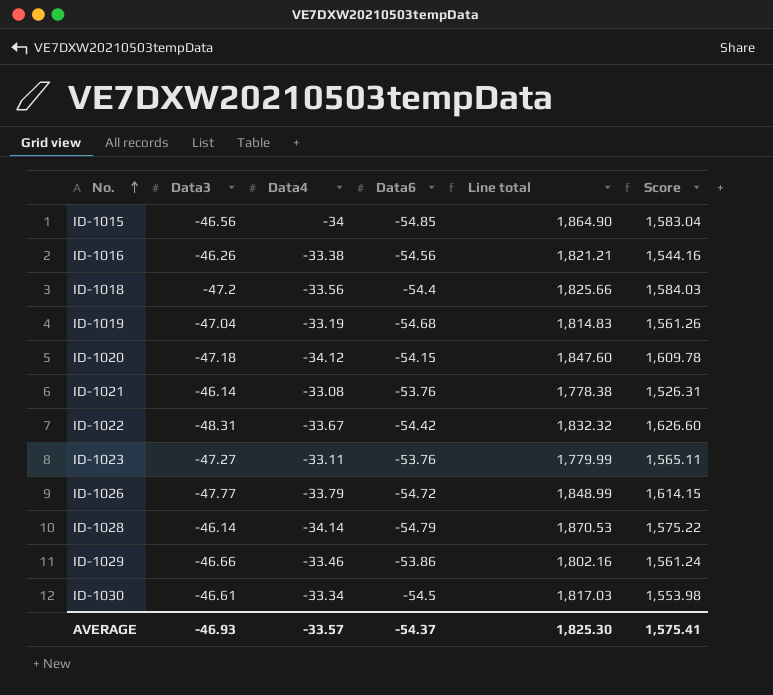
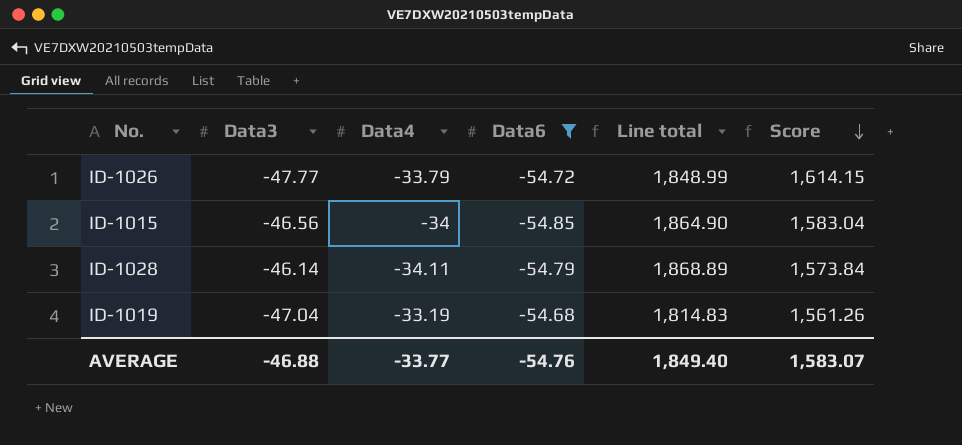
filter: none -> Data6 <= -54.68
row order: No. ascending -> Score descending
ID-1028 | Data4: -34.14 -> -34.11
ID-1028 | Line total: 1,870.53 -> 1,868.89
ID-1028 | Score: 1,575.22 -> 1,573.84
AVERAGE | Data3: -46.93 -> -46.88
AVERAGE | Data4: -33.57 -> -33.77
AVERAGE | Data6: -54.37 -> -54.76
AVERAGE | Line total: 1,825.30 -> 1,849.40
AVERAGE | Score: 1,575.41 -> 1,583.07

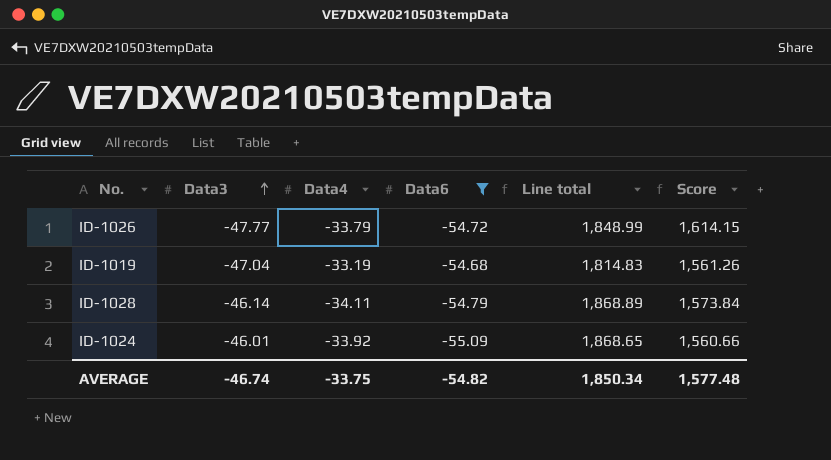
row order: Score descending -> Data3 ascending
row ID-1015: -46.56 | -34 | -54.85 | 1,864.90 | 1,583.04 -> none
row ID-1024: none -> -46.01 | -33.92 | -55.09 | 1,868.65 | 1,560.66
AVERAGE | Data3: -46.88 -> -46.74
AVERAGE | Data4: -33.77 -> -33.75
AVERAGE | Data6: -54.76 -> -54.82
AVERAGE | Line total: 1,849.40 -> 1,850.34
AVERAGE | Score: 1,583.07 -> 1,577.48

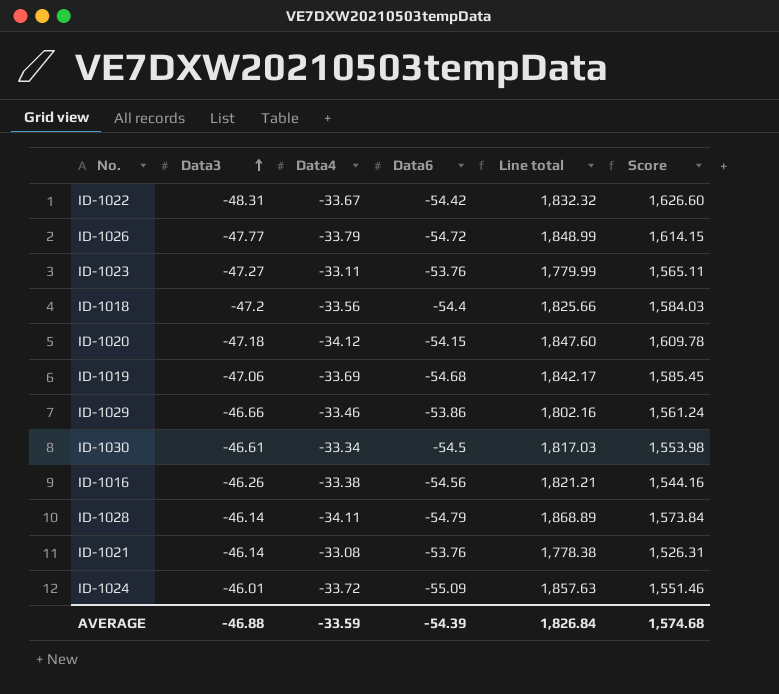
filter: Data6 <= -54.68 -> none
ID-1019 | Data3: -47.04 -> -47.06
ID-1019 | Data4: -33.19 -> -33.69
ID-1019 | Line total: 1,814.83 -> 1,842.17
ID-1019 | Score: 1,561.26 -> 1,585.45
ID-1024 | Data4: -33.92 -> -33.72
ID-1024 | Line total: 1,868.65 -> 1,857.63
ID-1024 | Score: 1,560.66 -> 1,551.46
AVERAGE | Data3: -46.74 -> -46.88
AVERAGE | Data4: -33.75 -> -33.59
AVERAGE | Data6: -54.82 -> -54.39
AVERAGE | Line total: 1,850.34 -> 1,826.84
AVERAGE | Score: 1,577.48 -> 1,574.68

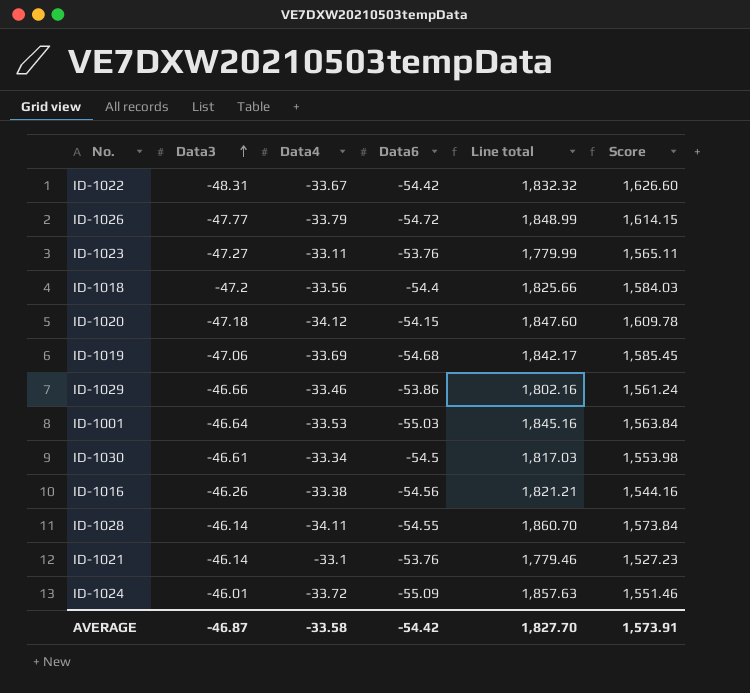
row ID-1001: none -> -46.64 | -33.53 | -55.03 | 1,845.16 | 1,563.84
ID-1028 | Data6: -54.79 -> -54.55
ID-1028 | Line total: 1,868.89 -> 1,860.70
ID-1021 | Data4: -33.08 -> -33.1
ID-1021 | Line total: 1,778.38 -> 1,779.46
ID-1021 | Score: 1,526.31 -> 1,527.23
AVERAGE | Data3: -46.88 -> -46.87
AVERAGE | Data4: -33.59 -> -33.58
AVERAGE | Data6: -54.39 -> -54.42
AVERAGE | Line total: 1,826.84 -> 1,827.70
AVERAGE | Score: 1,574.68 -> 1,573.91

